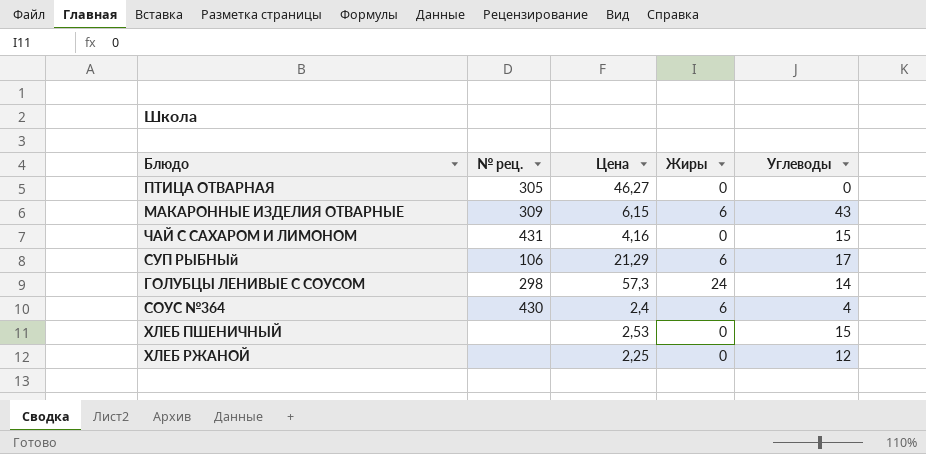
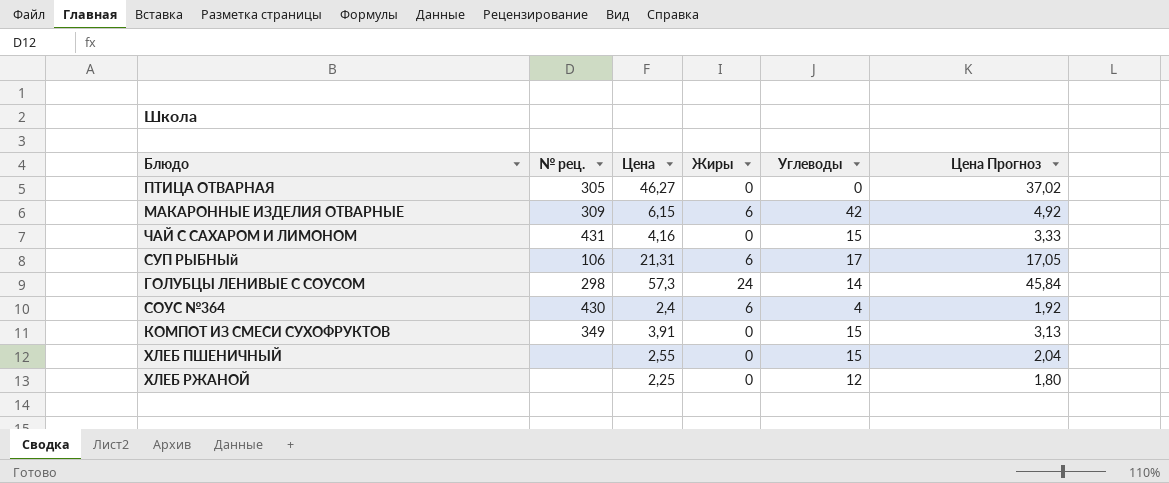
column Цена Прогноз | formula: none -> [Цена] * 0,8
МАКАРОННЫЕ ИЗДЕЛИЯ ОТВАРНЫЕ | Углеводы: 43 -> 42
СУП РЫБНЫй | Цена: 21,29 -> 21,31
row КОМПОТ ИЗ СМЕСИ СУХОФРУКТОВ: none -> 349 | 3,91 | 0 | 15 | 3,13
ХЛЕБ ПШЕНИЧНЫЙ | Цена: 2,53 -> 2,55

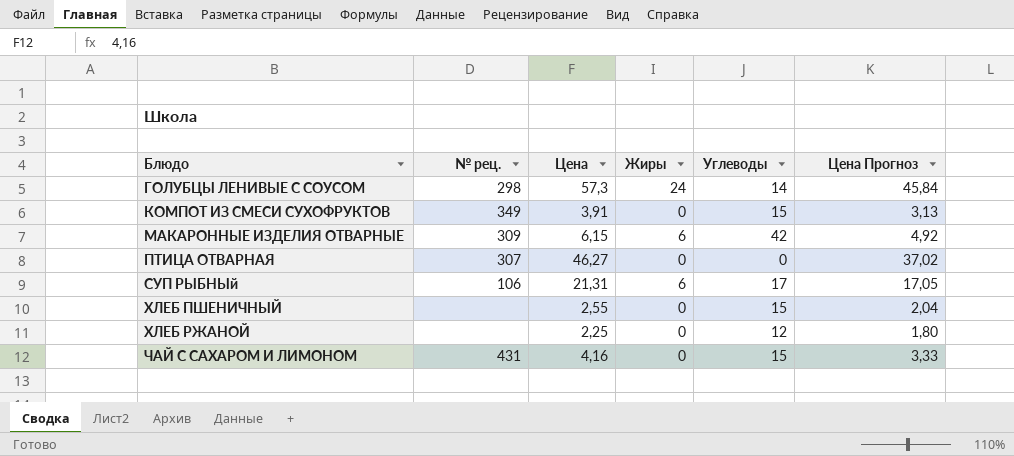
row order: none -> Блюдо ascending
row СОУС №364: 430 | 2,4 | 6 | 4 | 1,92 -> none
ПТИЦА ОТВАРНАЯ | № рец.: 305 -> 307

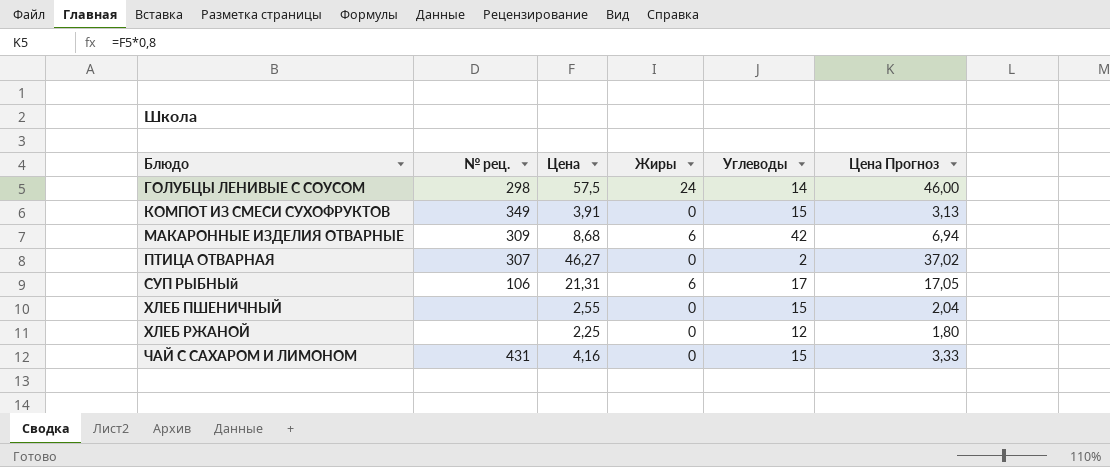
ГОЛУБЦЫ ЛЕНИВЫЕ С СОУСОМ | Цена: 57,3 -> 57,5
ГОЛУБЦЫ ЛЕНИВЫЕ С СОУСОМ | Цена Прогноз: 45,84 -> 46,00
МАКАРОННЫЕ ИЗДЕЛИЯ ОТВАРНЫЕ | Цена: 6,15 -> 8,68
МАКАРОННЫЕ ИЗДЕЛИЯ ОТВАРНЫЕ | Цена Прогноз: 4,92 -> 6,94
ПТИЦА ОТВАРНАЯ | Углеводы: 0 -> 2

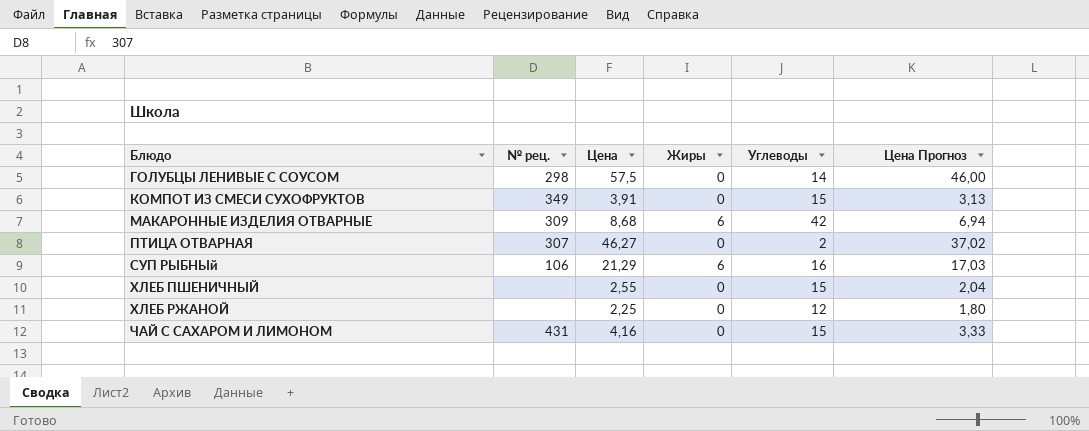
ГОЛУБЦЫ ЛЕНИВЫЕ С СОУСОМ | Жиры: 24 -> 0
СУП РЫБНЫй | Цена: 21,31 -> 21,29
СУП РЫБНЫй | Углеводы: 17 -> 16
СУП РЫБНЫй | Цена Прогноз: 17,05 -> 17,03

